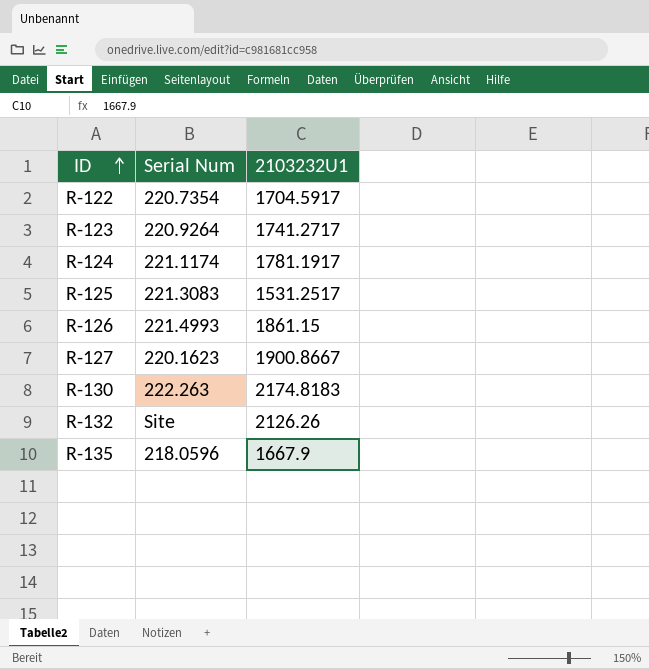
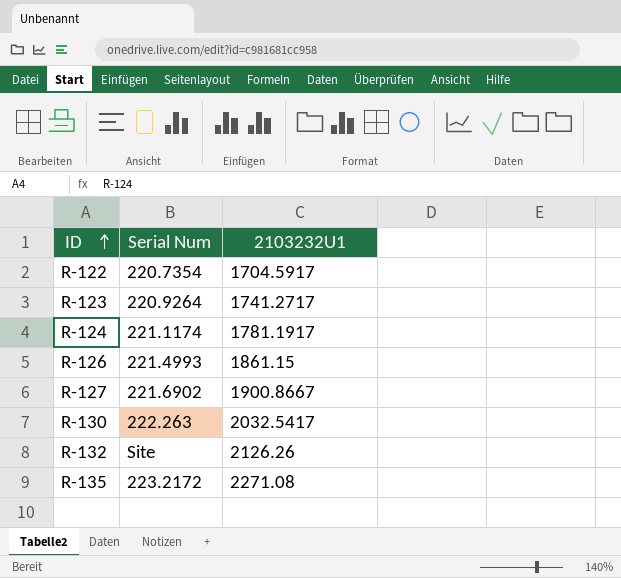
row R-125: 221.3083 | 1531.2517 -> none
R-127 | Serial Num: 220.1623 -> 221.6902
R-130 | 2103232U1: 2174.8183 -> 2032.5417
R-135 | Serial Num: 218.0596 -> 223.2172
R-135 | 2103232U1: 1667.9 -> 2271.08

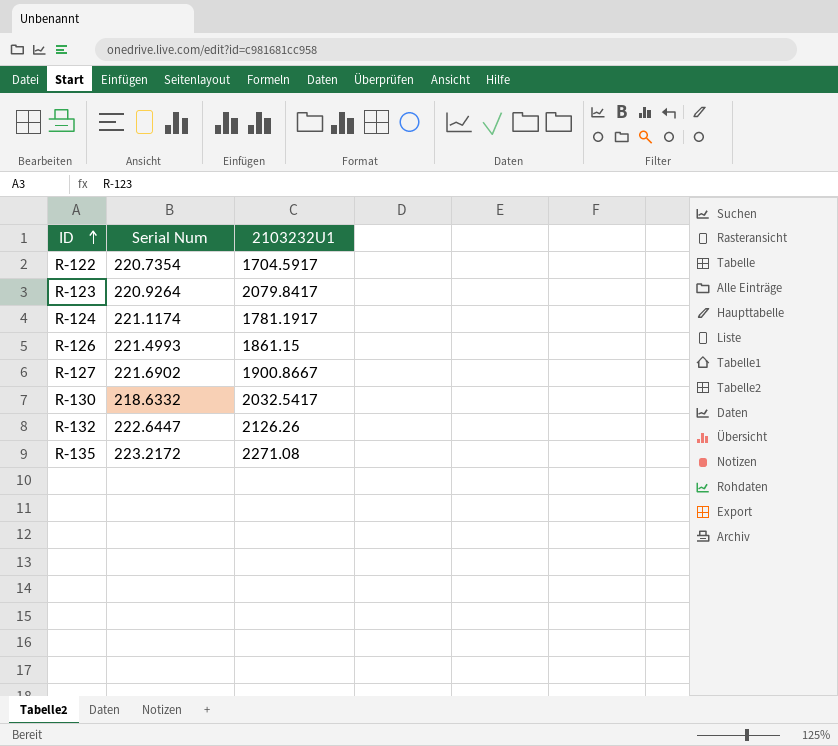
R-123 | 2103232U1: 1741.2717 -> 2079.8417
R-130 | Serial Num: 222.263 -> 218.6332
R-132 | Serial Num: Site -> 222.6447

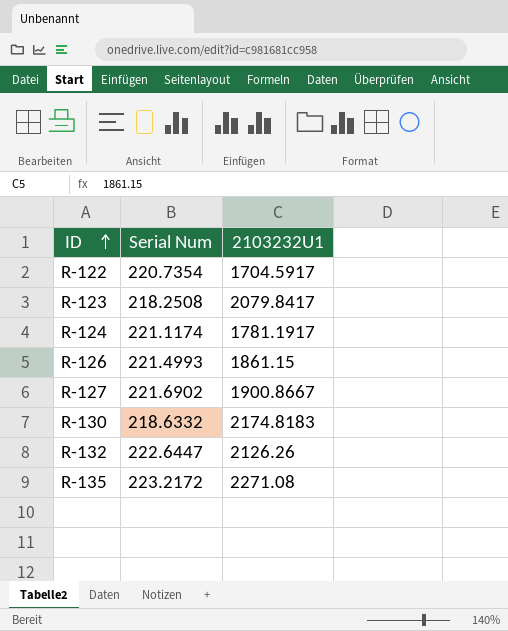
R-123 | Serial Num: 220.9264 -> 218.2508
R-130 | 2103232U1: 2032.5417 -> 2174.8183

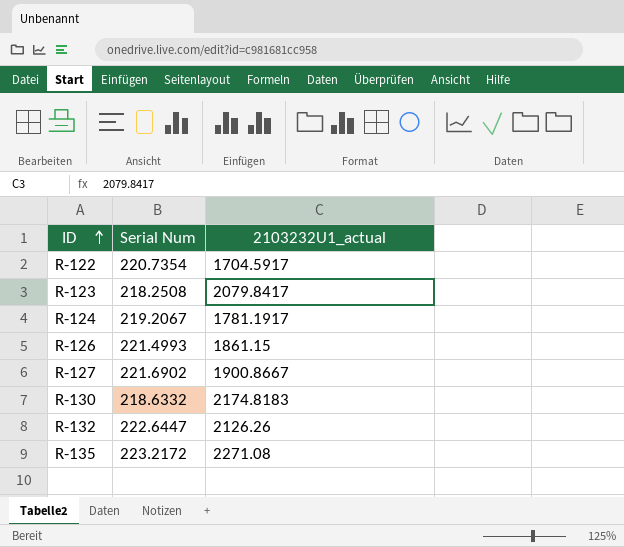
column name: 2103232U1 -> 2103232U1_actual
R-124 | Serial Num: 221.1174 -> 219.2067

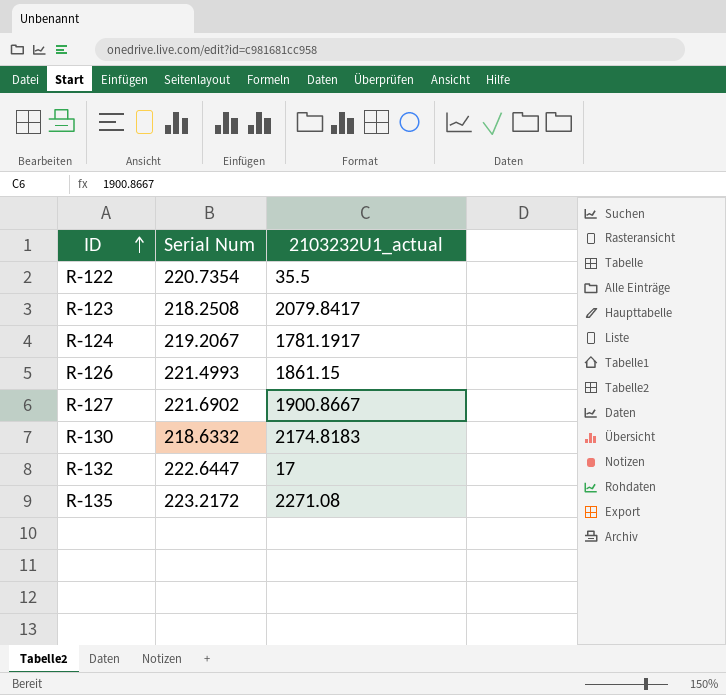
R-122 | 2103232U1_actual: 1704.5917 -> 35.5
R-132 | 2103232U1_actual: 2126.26 -> 17

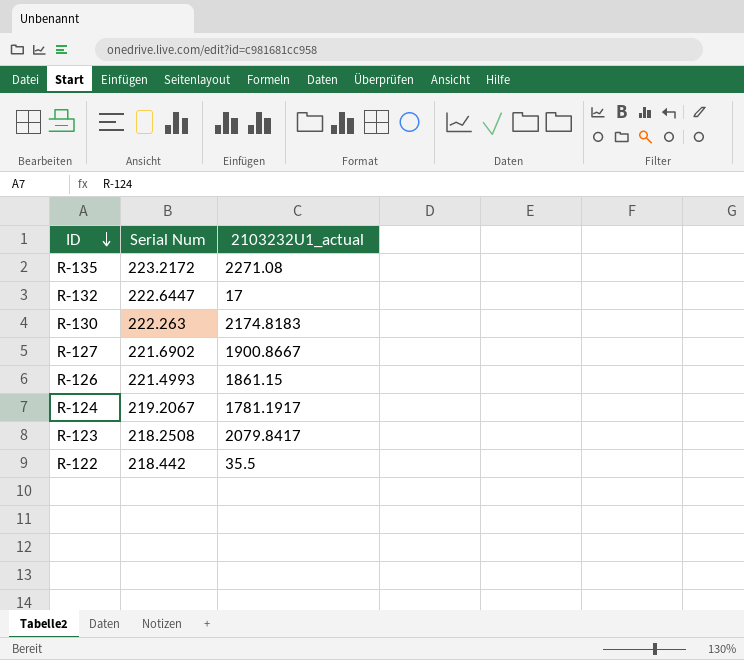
row order: ID ascending -> ID descending
R-130 | Serial Num: 218.6332 -> 222.263
R-122 | Serial Num: 220.7354 -> 218.442

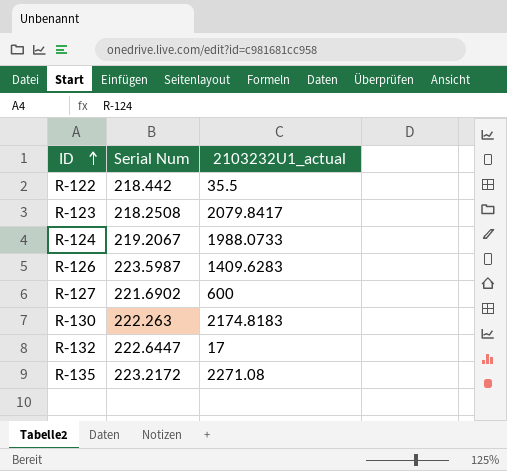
row order: ID descending -> ID ascending
R-124 | 2103232U1_actual: 1781.1917 -> 1988.0733
R-126 | Serial Num: 221.4993 -> 223.5987
R-126 | 2103232U1_actual: 1861.15 -> 1409.6283
R-127 | 2103232U1_actual: 1900.8667 -> 600

